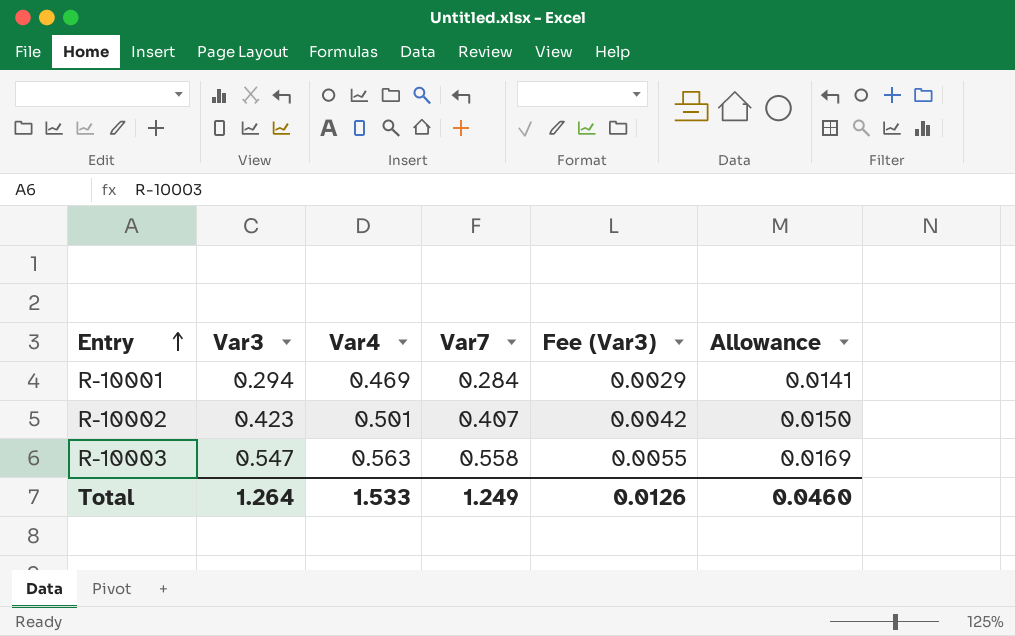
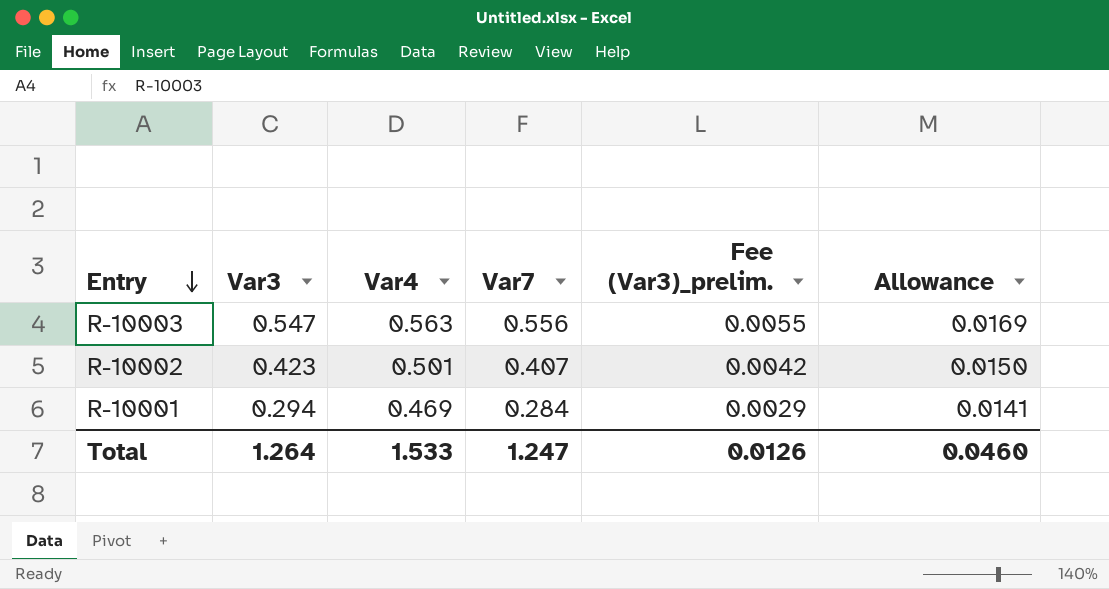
row order: Entry ascending -> Entry descending
column name: Fee (Var3) -> Fee (Var3)_prelim.
R-10003 | Var7: 0.558 -> 0.556
Total | Var7: 1.249 -> 1.247

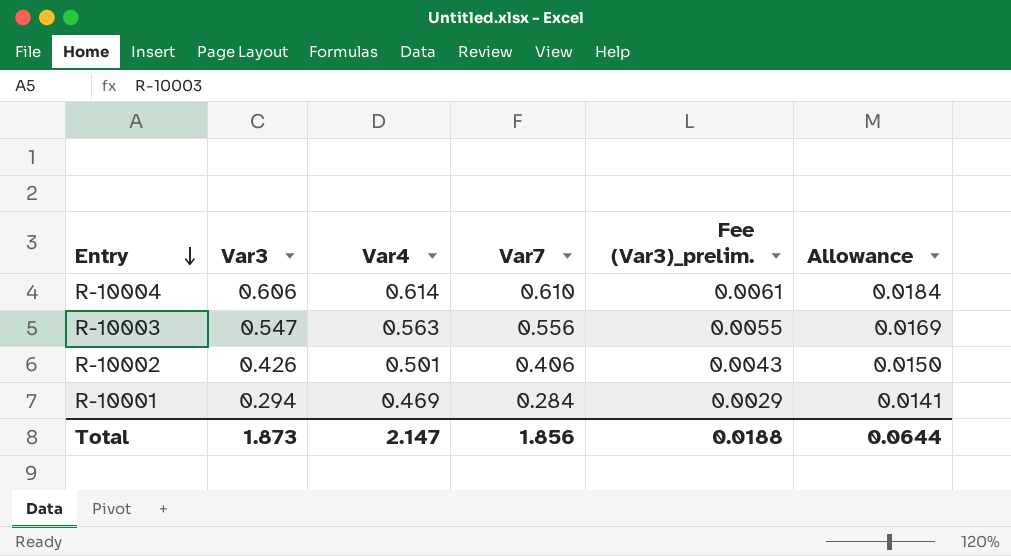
row R-10004: none -> 0.606 | 0.614 | 0.610 | 0.0061 | 0.0184
R-10002 | Var3: 0.423 -> 0.426
R-10002 | Var7: 0.407 -> 0.406
R-10002 | Fee (Var3)_prelim.: 0.0042 -> 0.0043
Total | Var3: 1.264 -> 1.873
Total | Var4: 1.533 -> 2.147
Total | Var7: 1.247 -> 1.856
Total | Fee (Var3)_prelim.: 0.0126 -> 0.0188
Total | Allowance: 0.0460 -> 0.0644

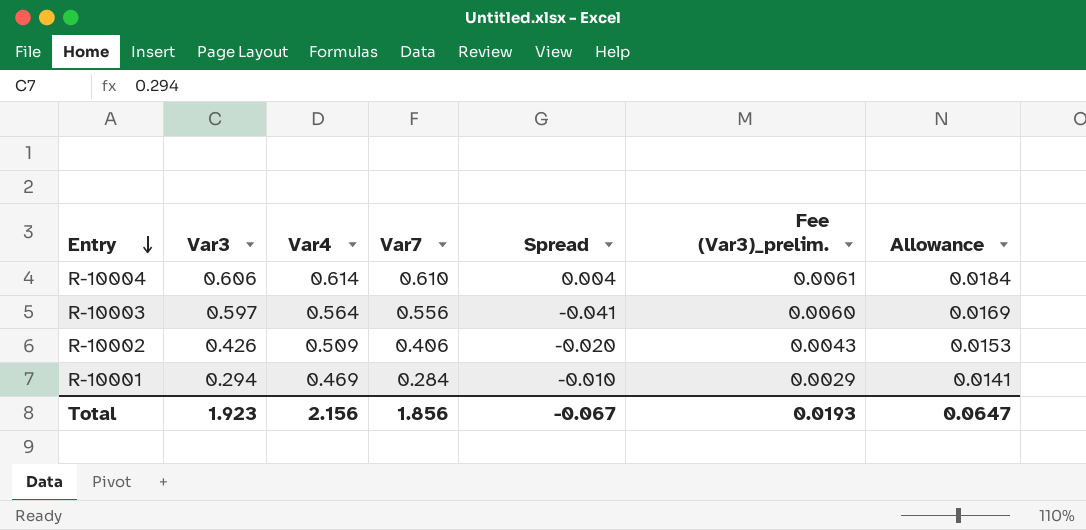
column Spread | formula: none -> [Var7] - [Var3]
R-10003 | Var3: 0.547 -> 0.597
R-10003 | Var4: 0.563 -> 0.564
R-10003 | Fee (Var3)_prelim.: 0.0055 -> 0.0060
R-10002 | Var4: 0.501 -> 0.509
R-10002 | Allowance: 0.0150 -> 0.0153
Total | Var3: 1.873 -> 1.923
Total | Var4: 2.147 -> 2.156
Total | Fee (Var3)_prelim.: 0.0188 -> 0.0193
Total | Allowance: 0.0644 -> 0.0647

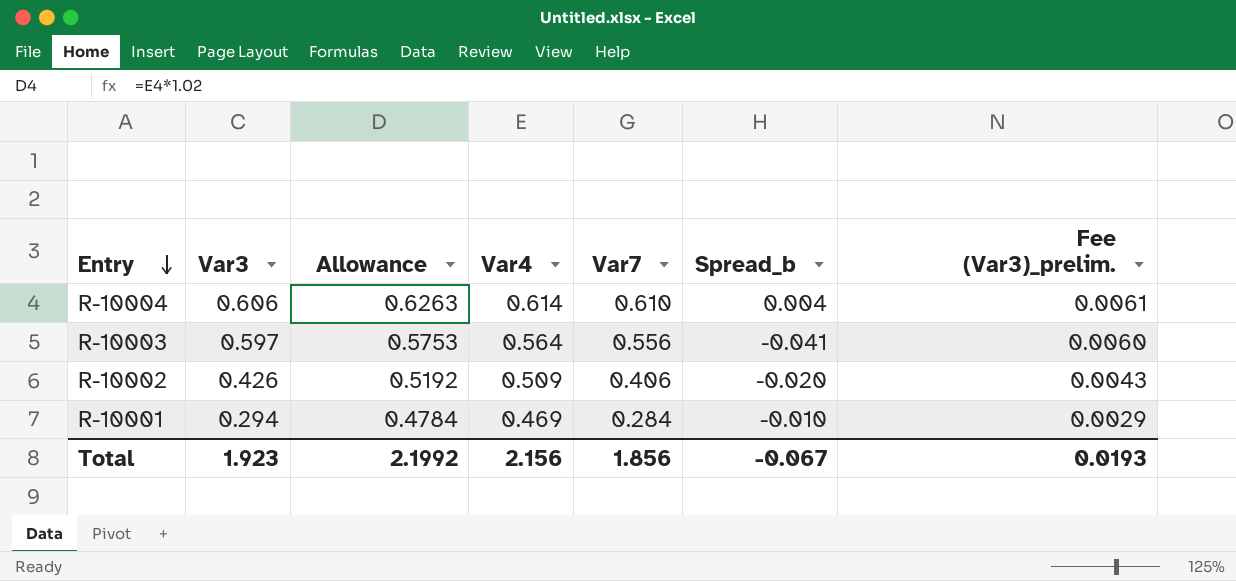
column Allowance | formula: [Var4] * 0.03 -> [Var4] * 1.02
column Allowance | position: 7 -> 3
column name: Spread -> Spread_b
Total | Allowance: 0.0647 -> 2.1992

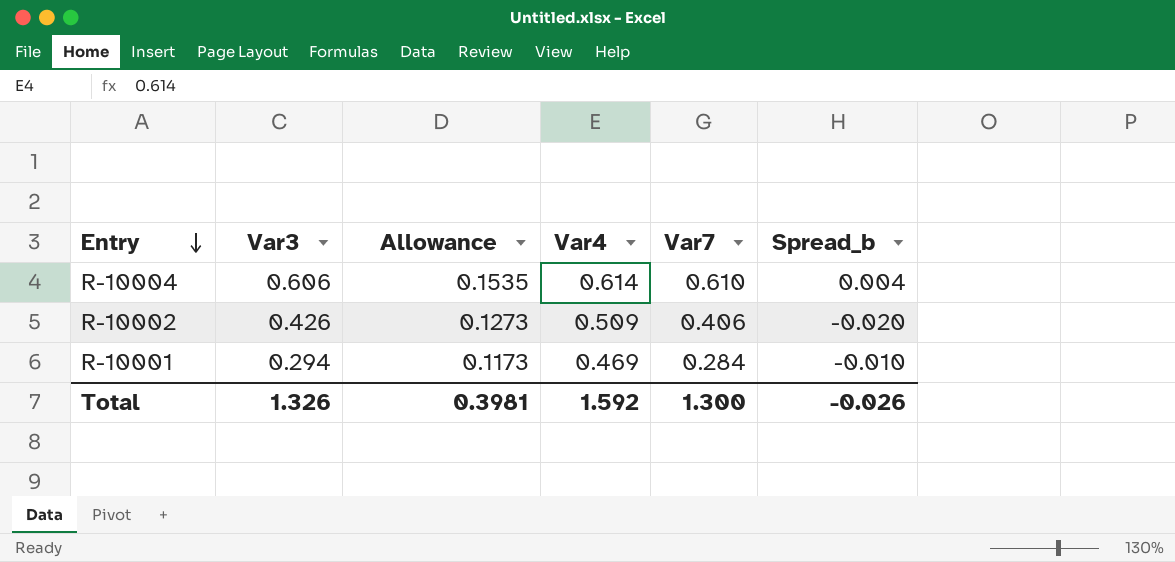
column Fee (Var3)_prelim. | formula: [Var3] * 0.01 -> none
column Allowance | formula: [Var4] * 1.02 -> [Var4] * 0.25
row R-10003: 0.597 | 0.5753 | 0.564 | 0.556 | -0.041 | 0.0060 -> none
Total | Var3: 1.923 -> 1.326
Total | Allowance: 2.1992 -> 0.3981
Total | Var4: 2.156 -> 1.592
Total | Var7: 1.856 -> 1.300
Total | Spread_b: -0.067 -> -0.026

